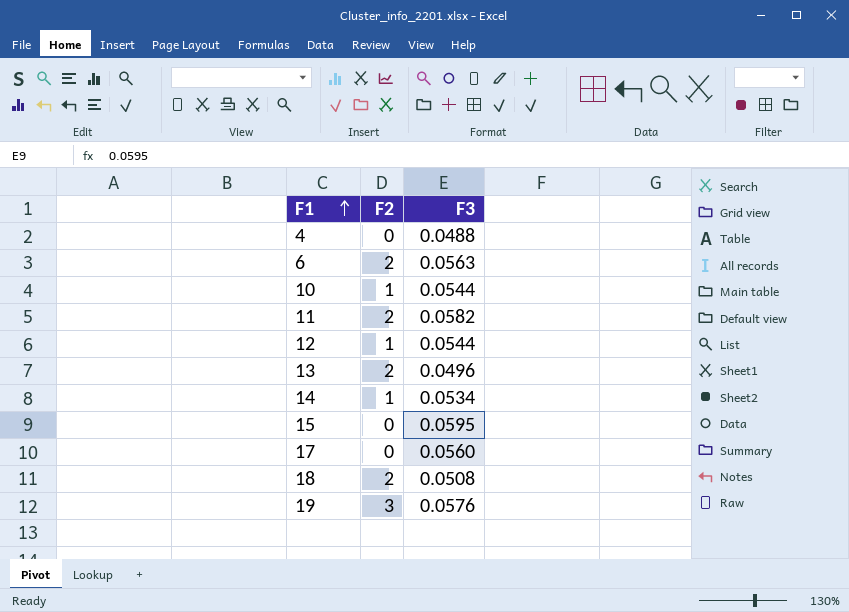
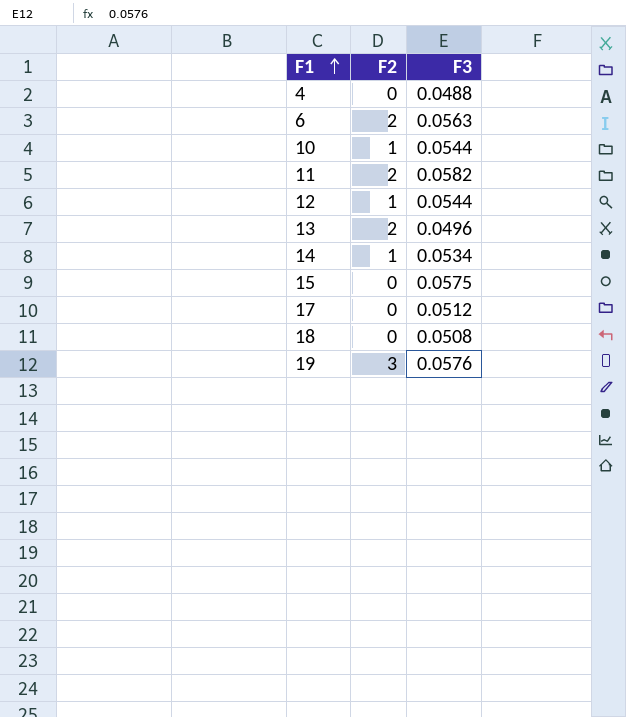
15 | F3: 0.0595 -> 0.0575
17 | F3: 0.0560 -> 0.0512
18 | F2: 2 -> 0

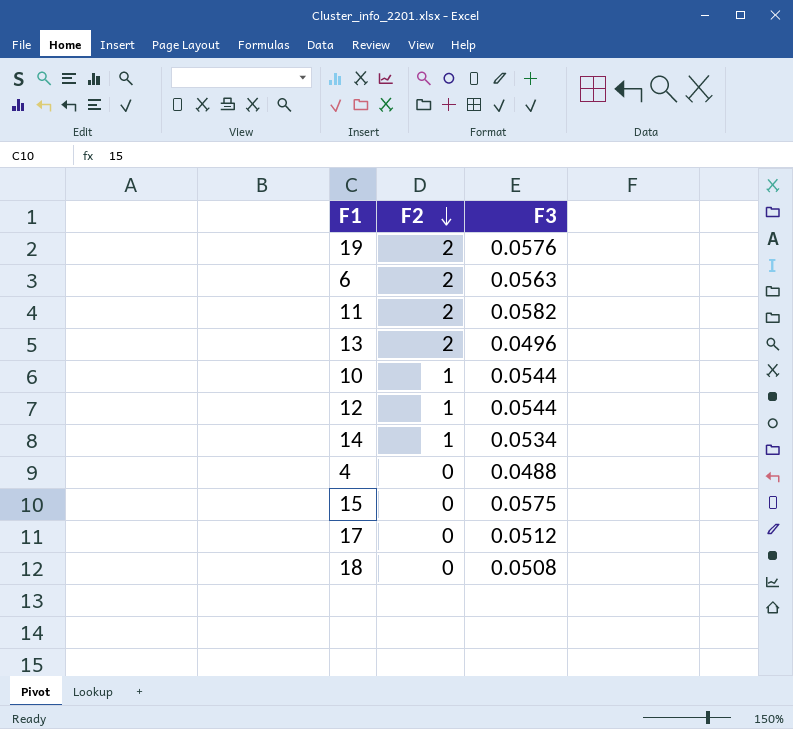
row order: F1 ascending -> F2 descending
19 | F2: 3 -> 2

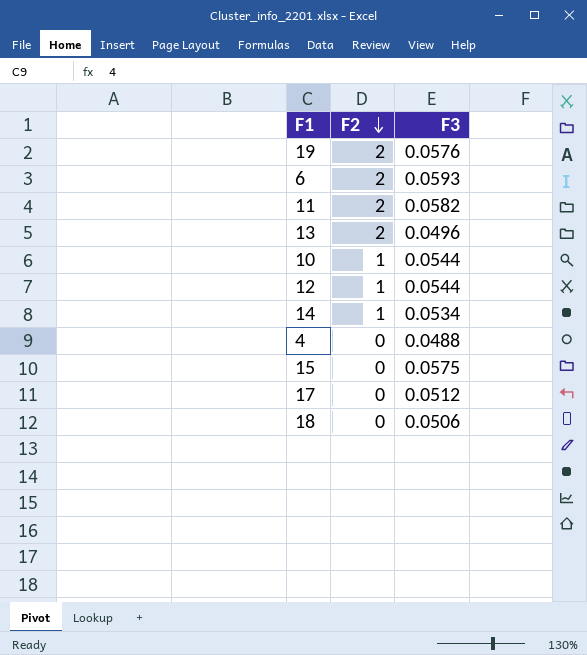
6 | F3: 0.0563 -> 0.0593
18 | F3: 0.0508 -> 0.0506

